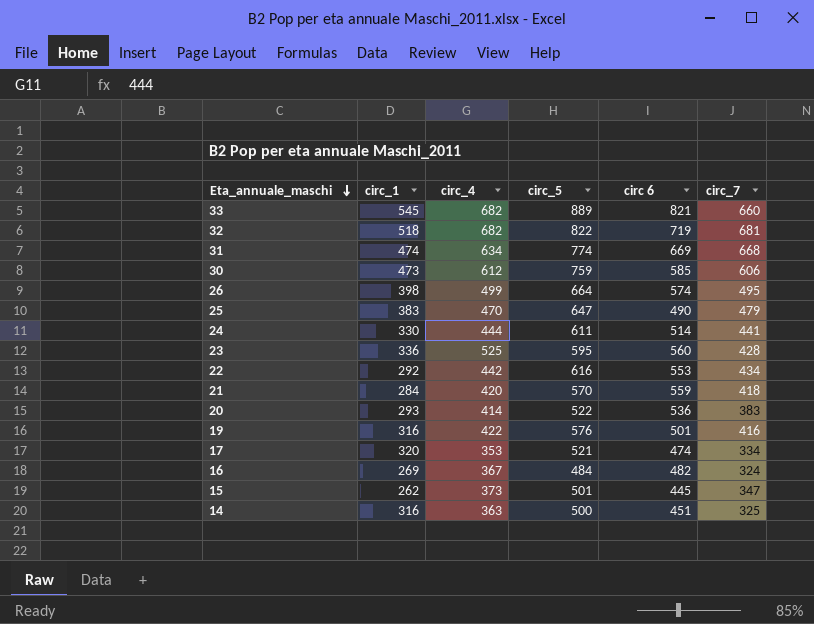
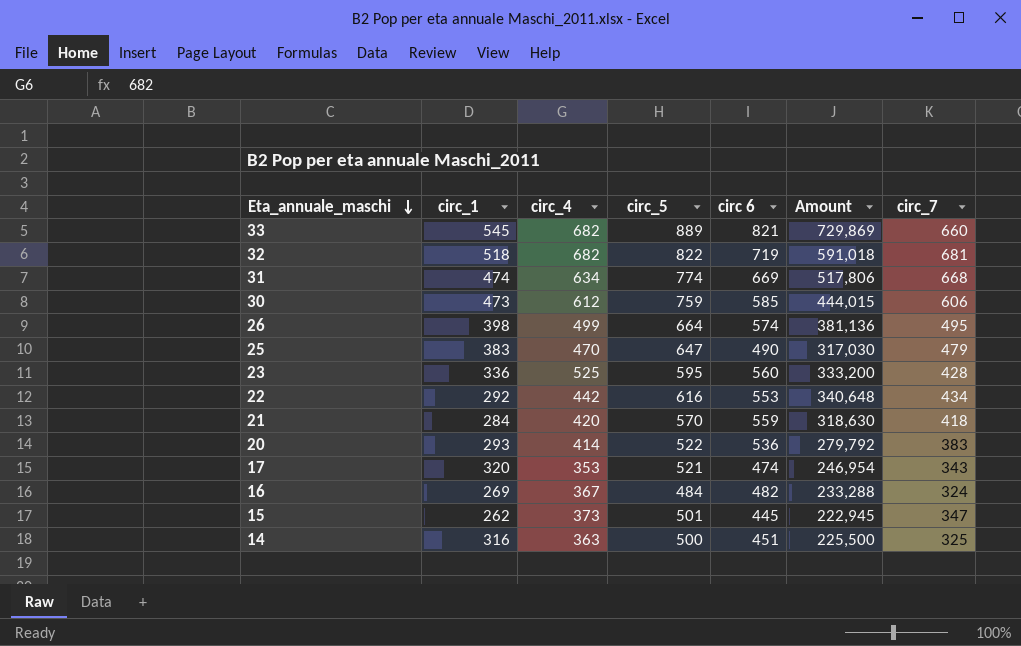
column Amount | formula: none -> [circ_5] * [circ 6]
row 24: 330 | 444 | 611 | 514 | 441 -> none
row 19: 316 | 422 | 576 | 501 | 416 -> none
17 | circ_7: 334 -> 343

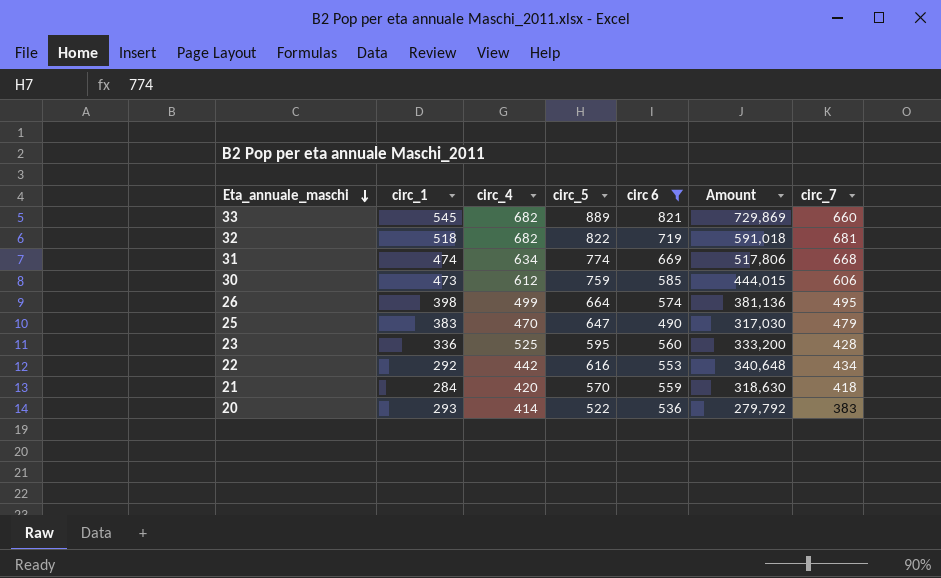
filter: none -> circ 6 >= 490

